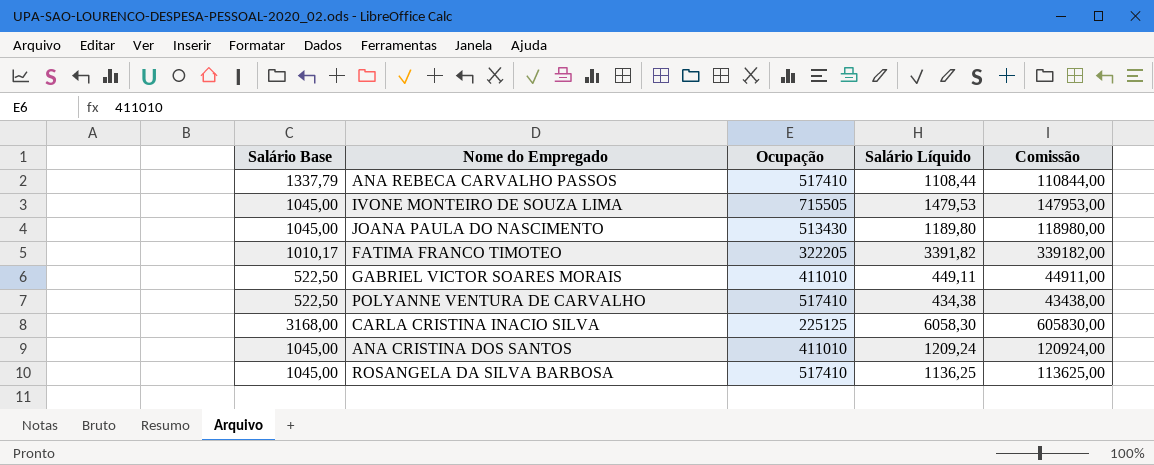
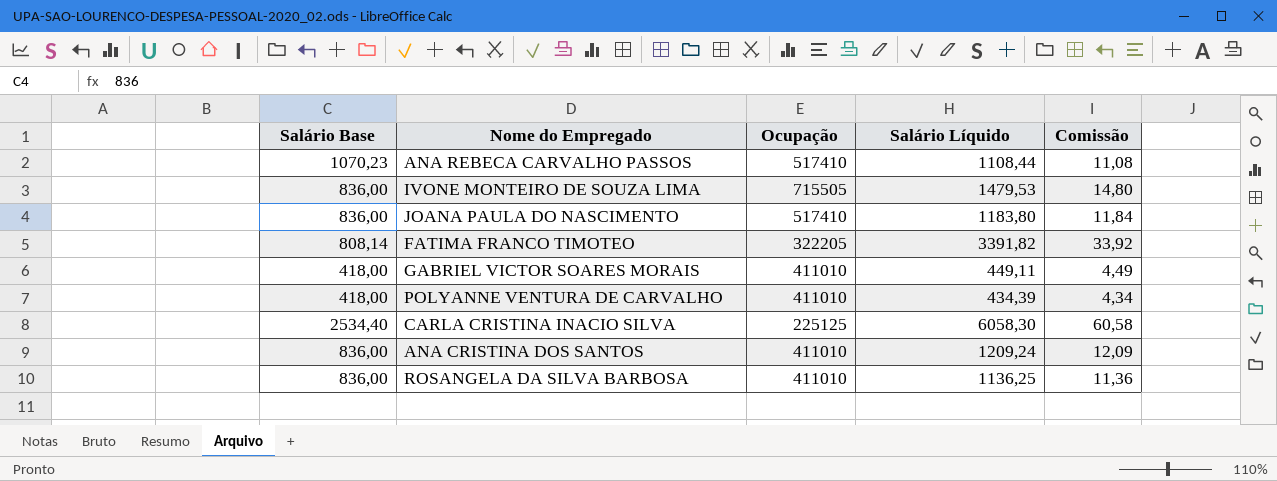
column Comissão | formula: [Salário Líquido] * 100 -> [Salário Líquido] * 0,01
ANA REBECA CARVALHO PASSOS | Salário Base: 1337,79 -> 1070,23
IVONE MONTEIRO DE SOUZA LIMA | Salário Base: 1045,00 -> 836,00
JOANA PAULA DO NASCIMENTO | Salário Base: 1045,00 -> 836,00
JOANA PAULA DO NASCIMENTO | Ocupação: 513430 -> 517410
JOANA PAULA DO NASCIMENTO | Salário Líquido: 1189,80 -> 1183,80
FATIMA FRANCO TIMOTEO | Salário Base: 1010,17 -> 808,14
GABRIEL VICTOR SOARES MORAIS | Salário Base: 522,50 -> 418,00
POLYANNE VENTURA DE CARVALHO | Salário Base: 522,50 -> 418,00
POLYANNE VENTURA DE CARVALHO | Ocupação: 517410 -> 411010
POLYANNE VENTURA DE CARVALHO | Salário Líquido: 434,38 -> 434,39
CARLA CRISTINA INACIO SILVA | Salário Base: 3168,00 -> 2534,40
ANA CRISTINA DOS SANTOS | Salário Base: 1045,00 -> 836,00
ROSANGELA DA SILVA BARBOSA | Salário Base: 1045,00 -> 836,00
ROSANGELA DA SILVA BARBOSA | Ocupação: 517410 -> 411010

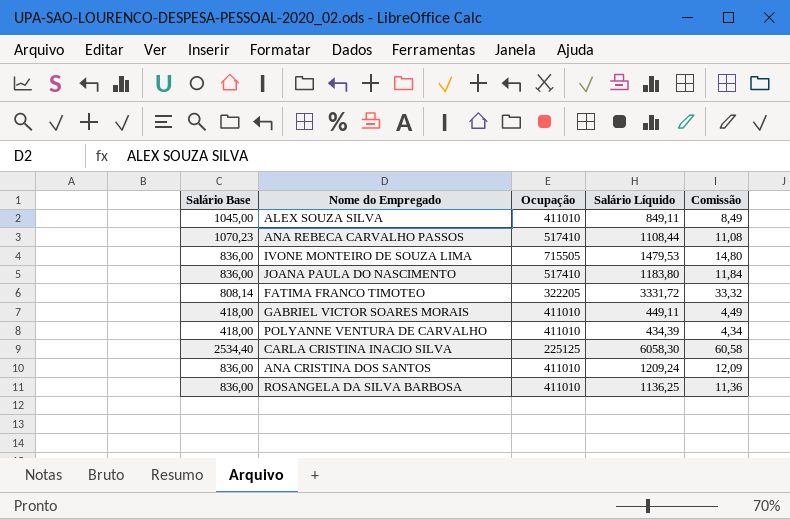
row ALEX SOUZA SILVA: none -> 1045,00 | 411010 | 849,11 | 8,49
FATIMA FRANCO TIMOTEO | Salário Líquido: 3391,82 -> 3331,72
FATIMA FRANCO TIMOTEO | Comissão: 33,92 -> 33,32

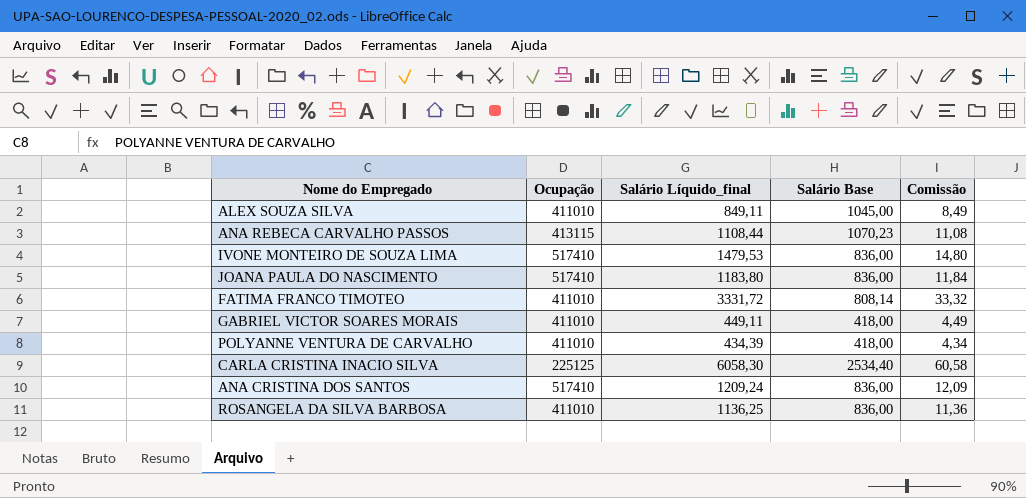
column name: Salário Líquido -> Salário Líquido_final
column Salário Base | position: 1 -> 4
ANA REBECA CARVALHO PASSOS | Ocupação: 517410 -> 413115
IVONE MONTEIRO DE SOUZA LIMA | Ocupação: 715505 -> 517410
FATIMA FRANCO TIMOTEO | Ocupação: 322205 -> 411010
ANA CRISTINA DOS SANTOS | Ocupação: 411010 -> 517410

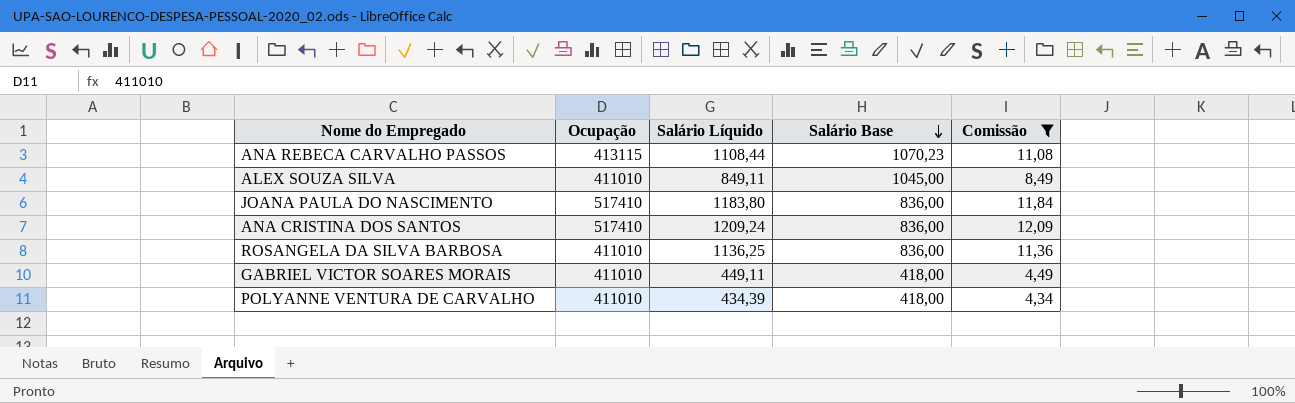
filter: none -> Comissão <= 12,09
row order: none -> Salário Base descending
column name: Salário Líquido_final -> Salário Líquido

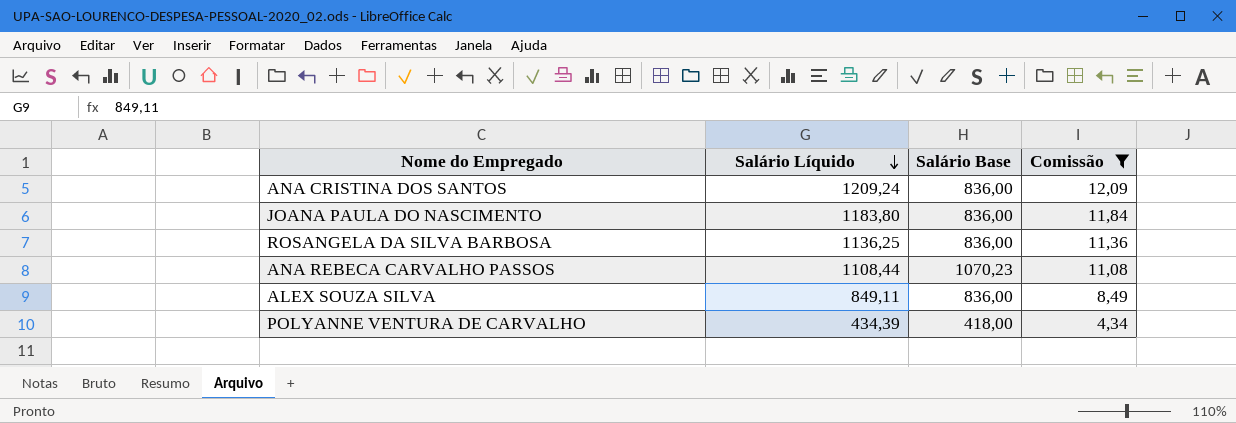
row order: Salário Base descending -> Salário Líquido descending
column Ocupação | position: 2 -> none
row GABRIEL VICTOR SOARES MORAIS: 411010 | 449,11 | 418,00 | 4,49 -> none
ALEX SOUZA SILVA | Salário Base: 1045,00 -> 836,00

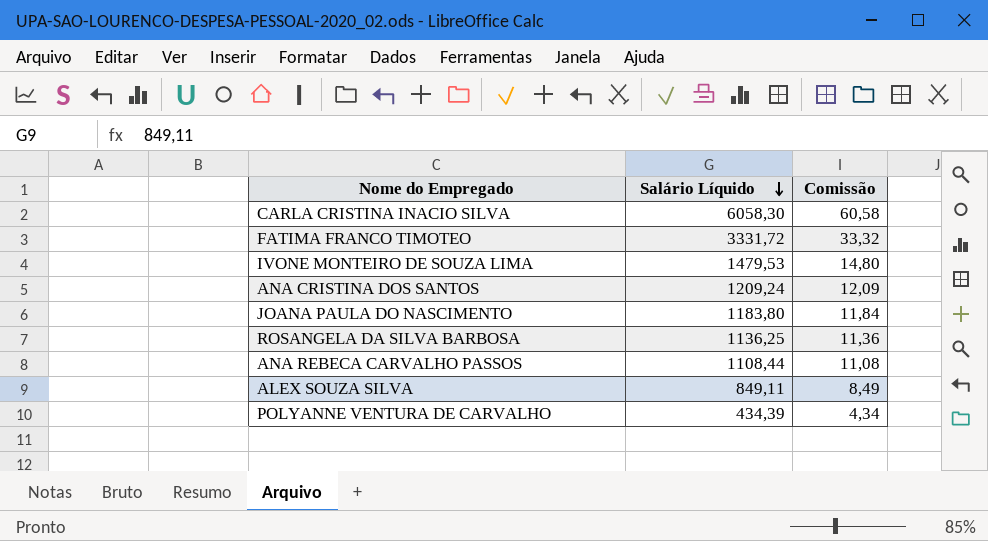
filter: Comissão <= 12,09 -> none
column Salário Base | position: 3 -> none

